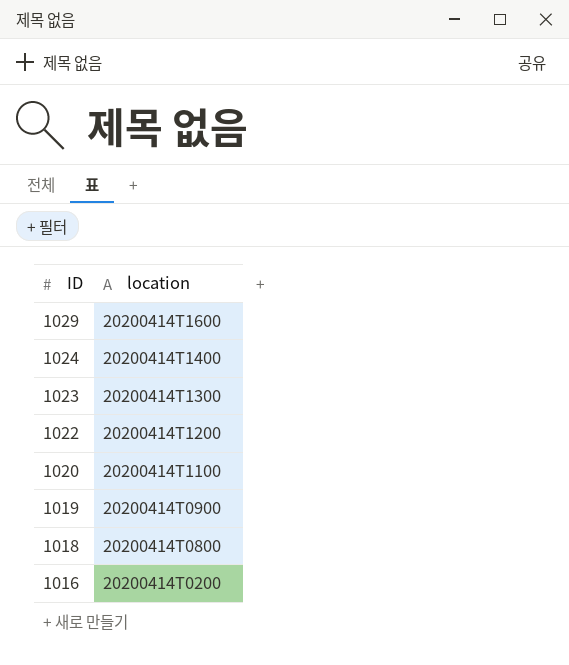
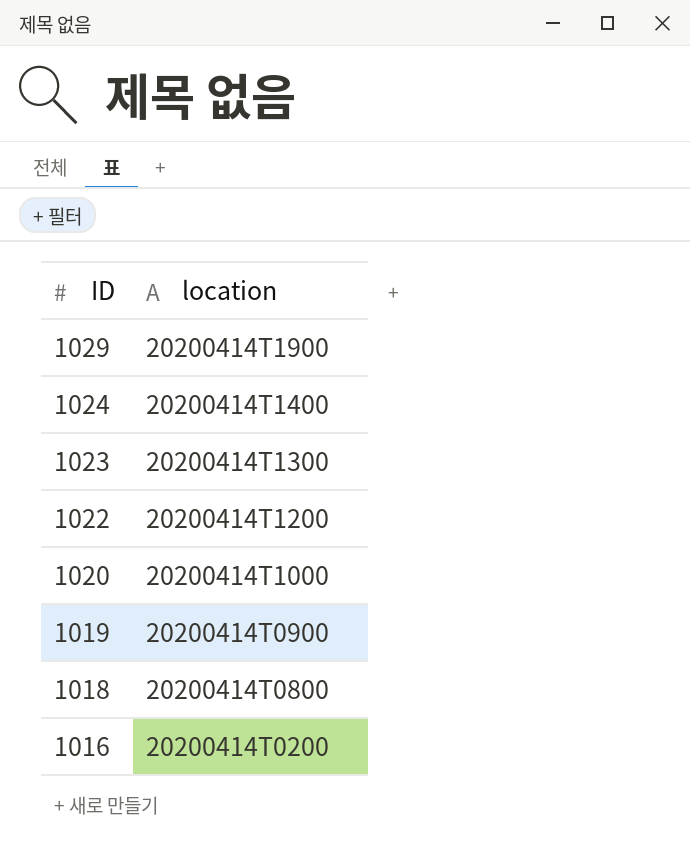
1029 | location: 20200414T1600 -> 20200414T1900
1020 | location: 20200414T1100 -> 20200414T1000

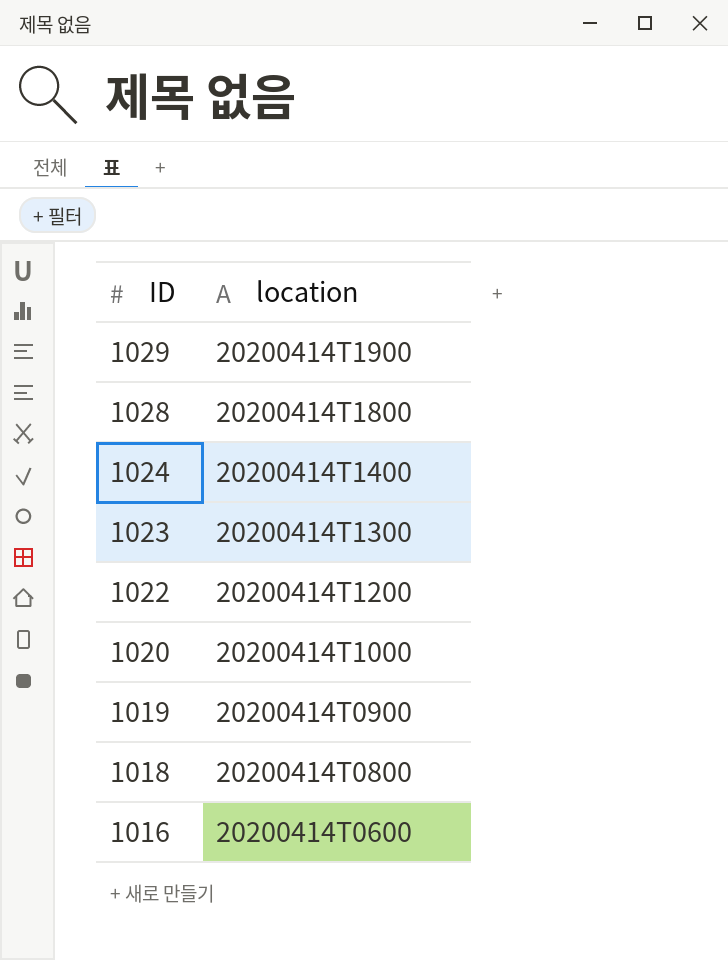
row 1028: none -> 20200414T1800
1016 | location: 20200414T0200 -> 20200414T0600

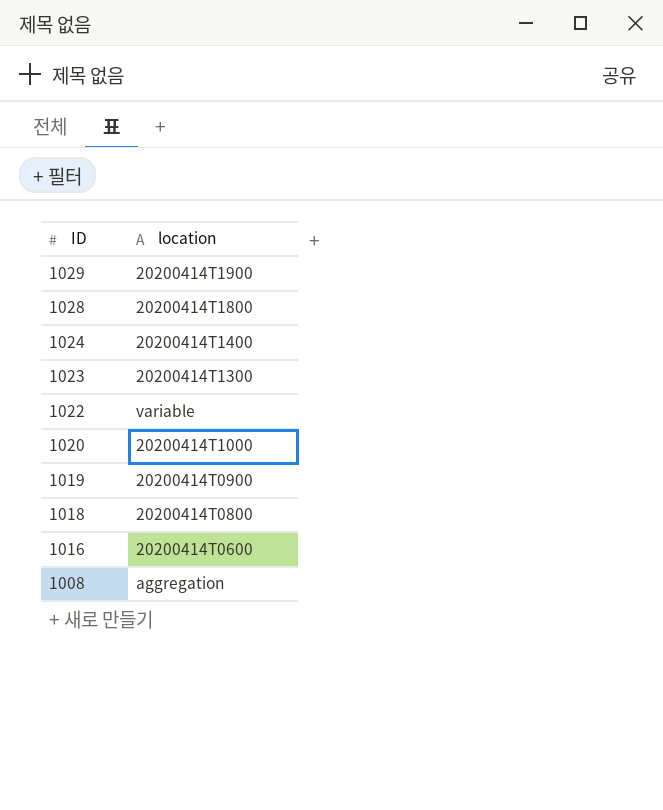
1022 | location: 20200414T1200 -> variable
row 1008: none -> aggregation

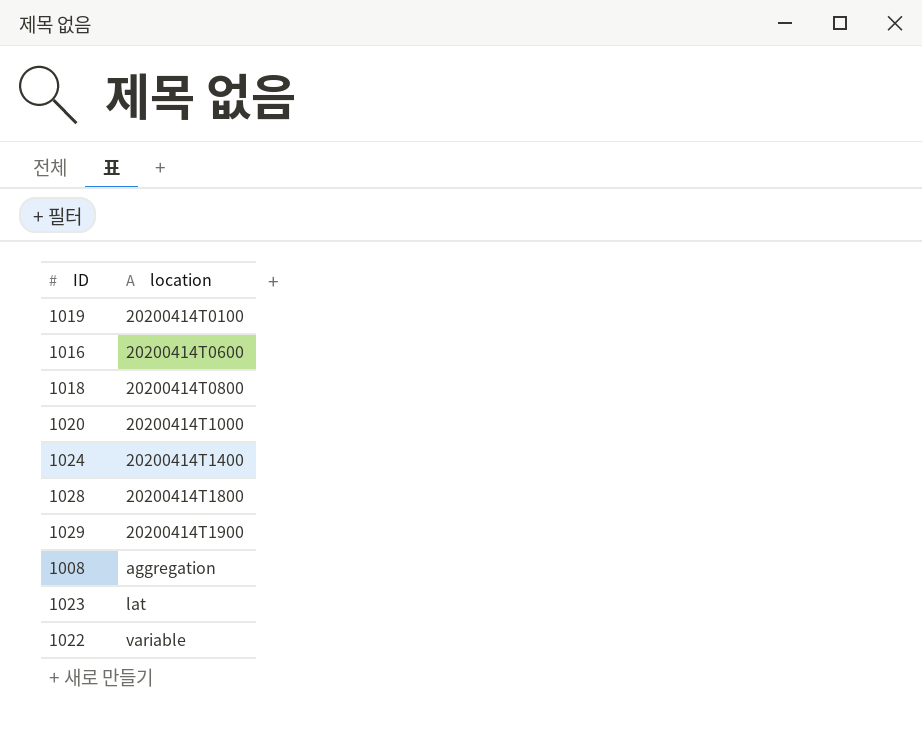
row order: ID descending -> location ascending
1019 | location: 20200414T0900 -> 20200414T0100
1023 | location: 20200414T1300 -> lat

